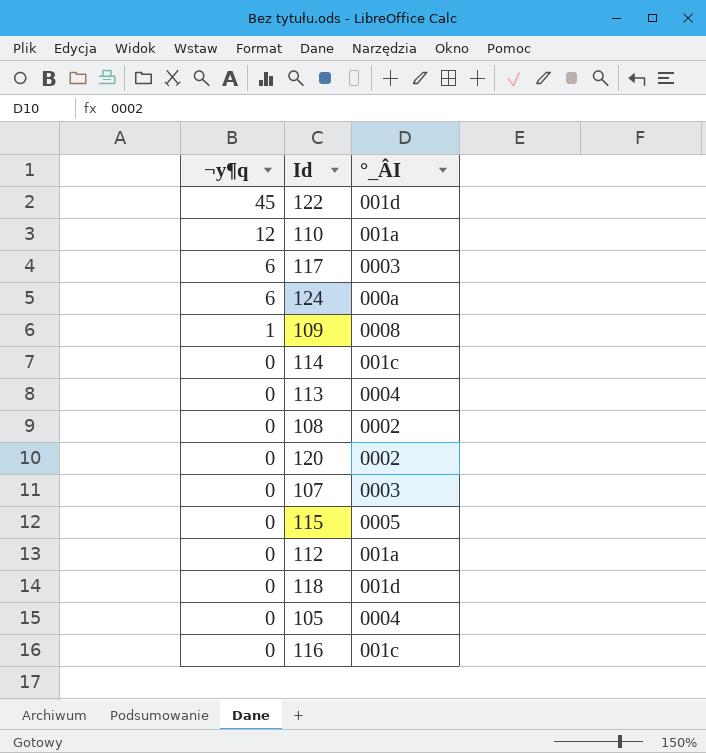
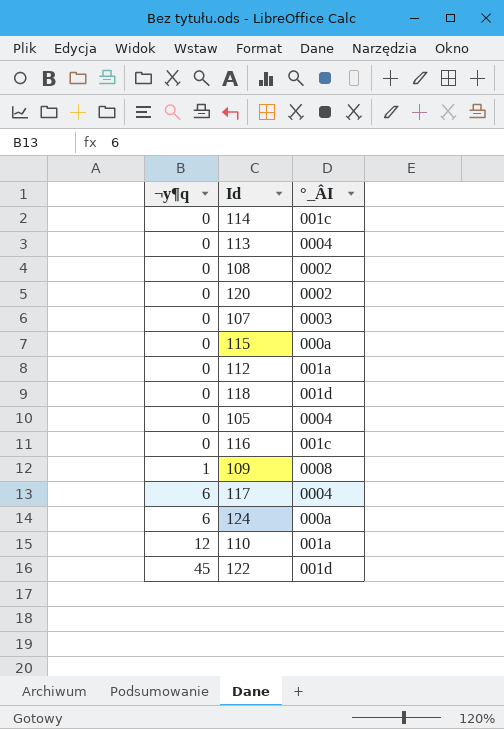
row order: ¬y¶q descending -> ¬y¶q ascending
115 | °_ÂI: 0005 -> 000a
117 | °_ÂI: 0003 -> 0004

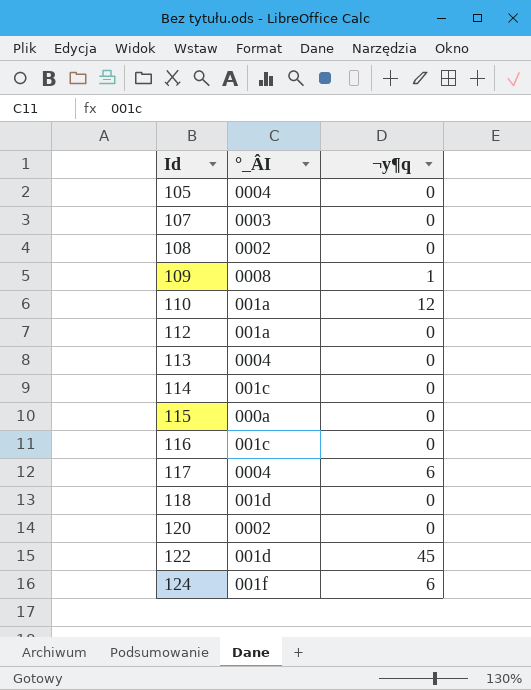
row order: ¬y¶q ascending -> Id ascending
column ¬y¶q | position: 1 -> 3
124 | °_ÂI: 000a -> 001f

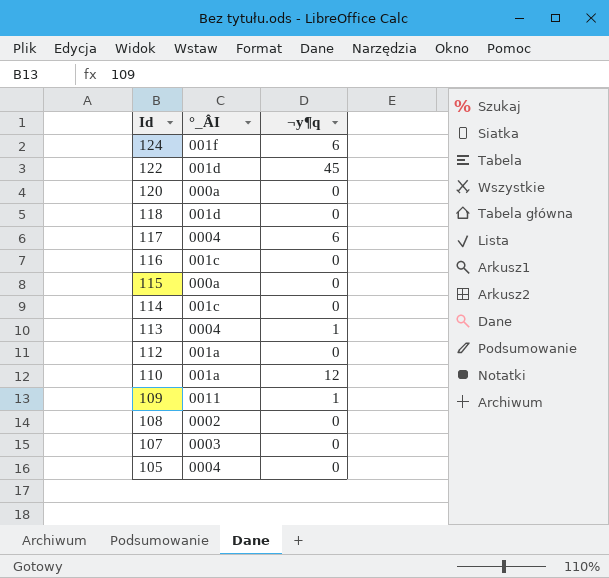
row order: Id ascending -> Id descending
120 | °_ÂI: 0002 -> 000a
113 | ¬y¶q: 0 -> 1
109 | °_ÂI: 0008 -> 0011

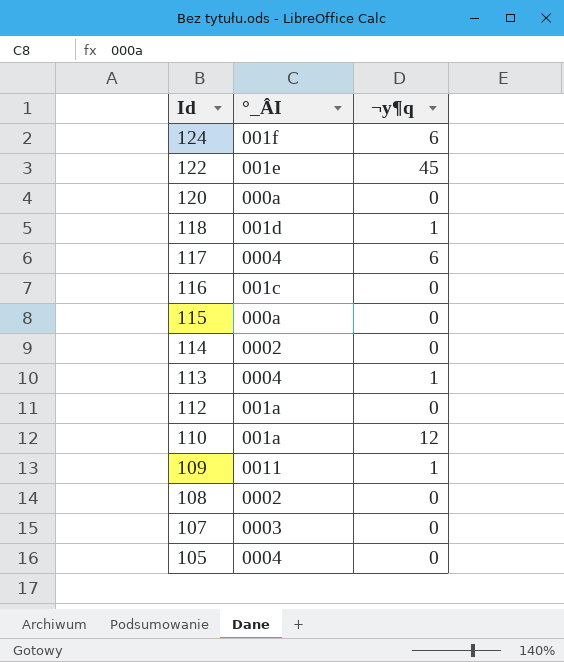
122 | °_ÂI: 001d -> 001e
118 | ¬y¶q: 0 -> 1
114 | °_ÂI: 001c -> 0002

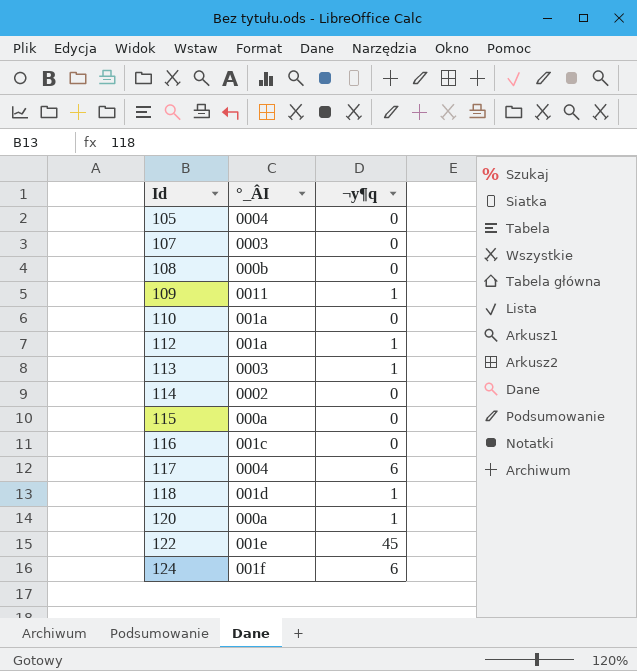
row order: Id descending -> Id ascending
108 | °_ÂI: 0002 -> 000b
110 | ¬y¶q: 12 -> 0
112 | ¬y¶q: 0 -> 1
113 | °_ÂI: 0004 -> 0003
120 | ¬y¶q: 0 -> 1

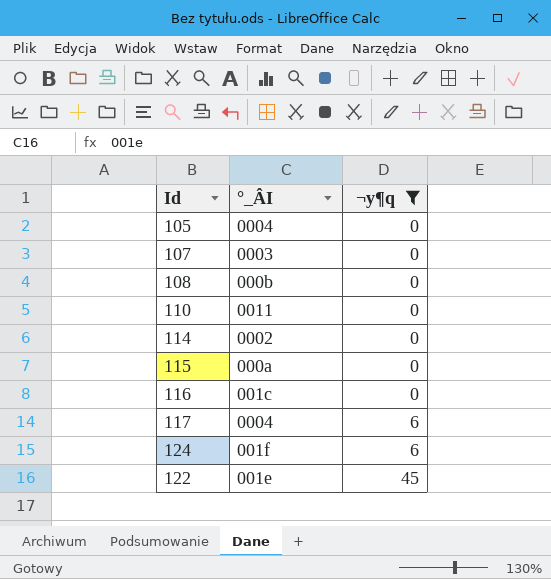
filter: none -> ¬y¶q != 1
row order: Id ascending -> ¬y¶q ascending
110 | °_ÂI: 001a -> 0011

